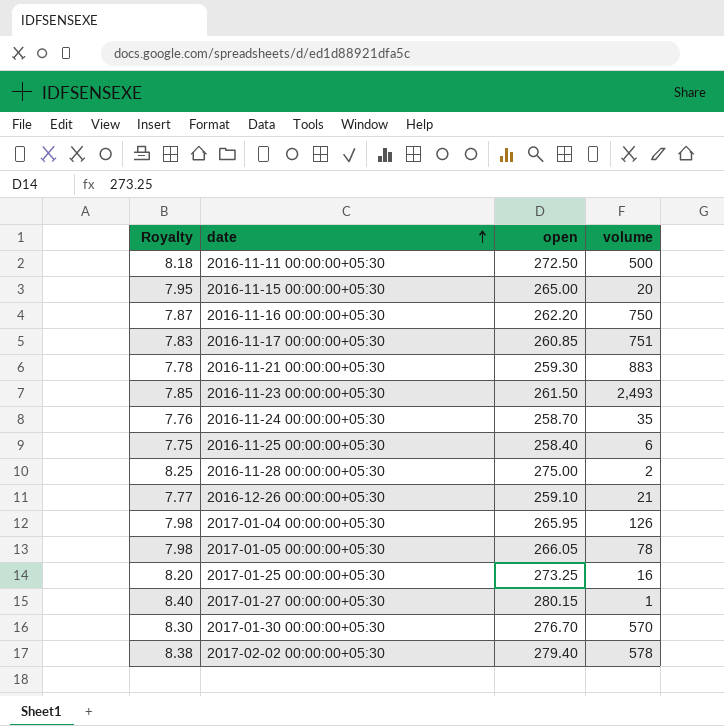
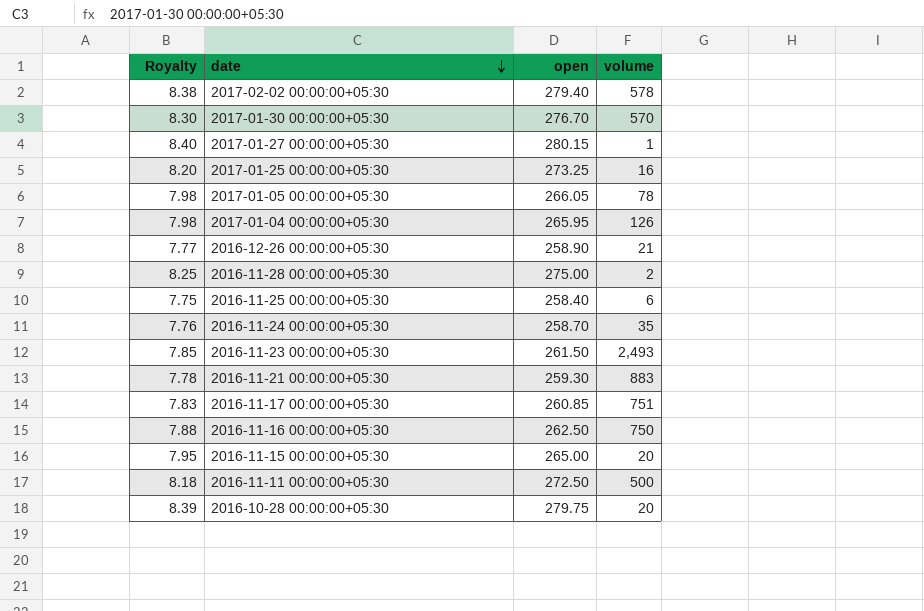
row order: date ascending -> date descending
2016-12-26 00:00:00+05:30 | open: 259.10 -> 258.90
2016-11-16 00:00:00+05:30 | Royalty: 7.87 -> 7.88
2016-11-16 00:00:00+05:30 | open: 262.20 -> 262.50
row 2016-10-28 00:00:00+05:30: none -> 8.39 | 279.75 | 20

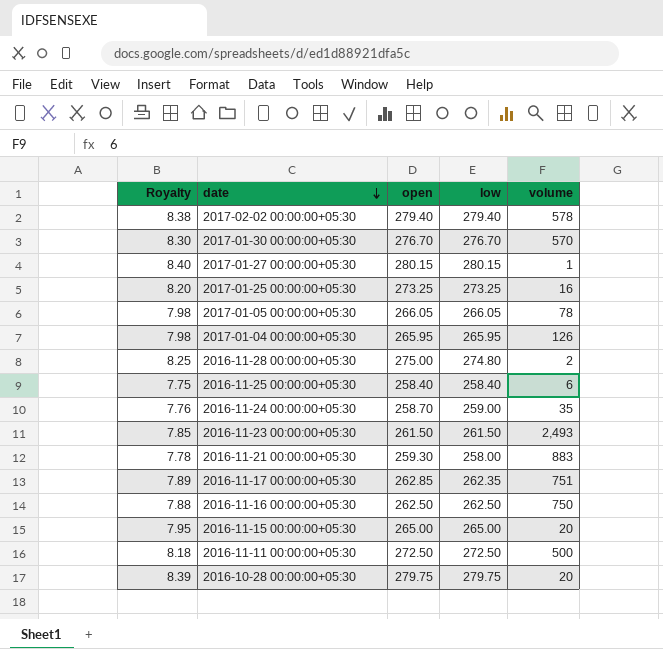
column low | position: none -> 4
row 2016-12-26 00:00:00+05:30: 7.77 | 258.90 | 21 -> none
2016-11-17 00:00:00+05:30 | Royalty: 7.83 -> 7.89
2016-11-17 00:00:00+05:30 | open: 260.85 -> 262.85

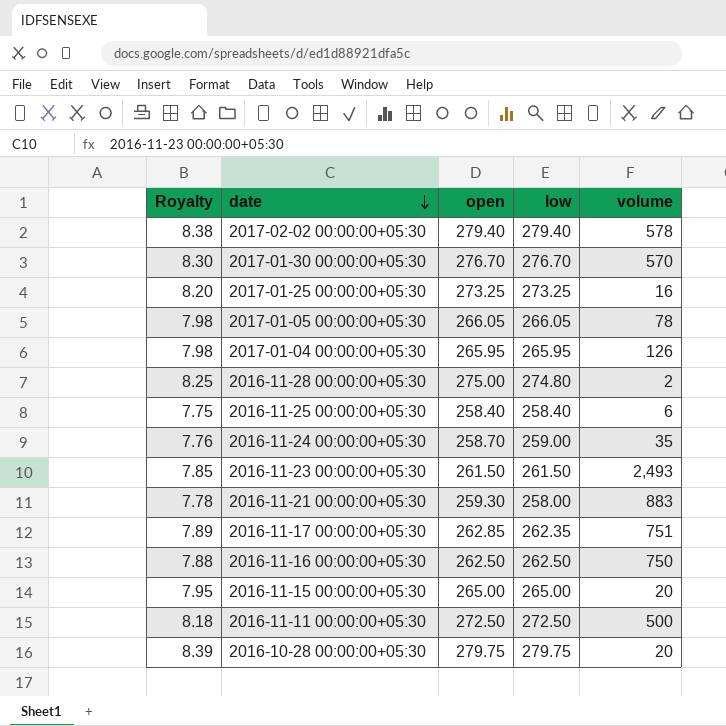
row 2017-01-27 00:00:00+05:30: 8.40 | 280.15 | 280.15 | 1 -> none

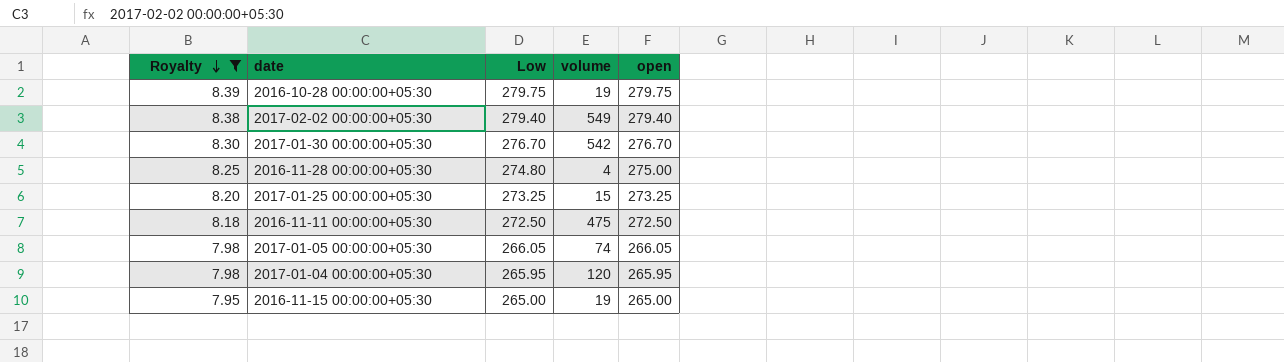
filter: none -> Royalty >= 7.95
row order: date descending -> Royalty descending
column name: low -> Low
column open | position: 3 -> 5
2016-10-28 00:00:00+05:30 | volume: 20 -> 19
2017-02-02 00:00:00+05:30 | volume: 578 -> 549
2017-01-30 00:00:00+05:30 | volume: 570 -> 542
2016-11-28 00:00:00+05:30 | volume: 2 -> 4
2017-01-25 00:00:00+05:30 | volume: 16 -> 15
2016-11-11 00:00:00+05:30 | volume: 500 -> 475
2017-01-05 00:00:00+05:30 | volume: 78 -> 74
2017-01-04 00:00:00+05:30 | volume: 126 -> 120
2016-11-15 00:00:00+05:30 | volume: 20 -> 19

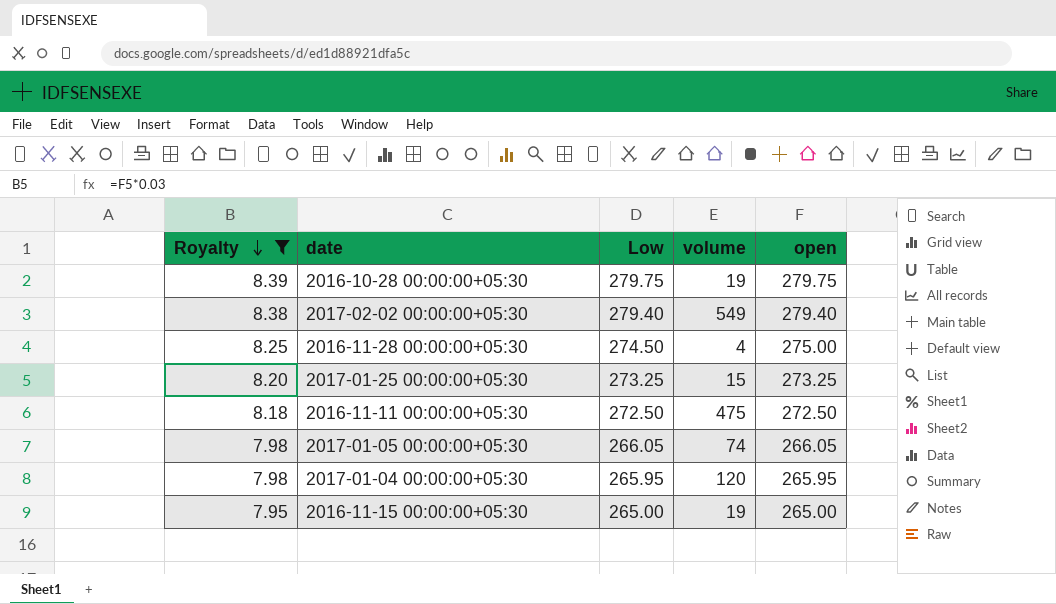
row 2017-01-30 00:00:00+05:30: 8.30 | 276.70 | 542 | 276.70 -> none
2016-11-28 00:00:00+05:30 | Low: 274.80 -> 274.50

